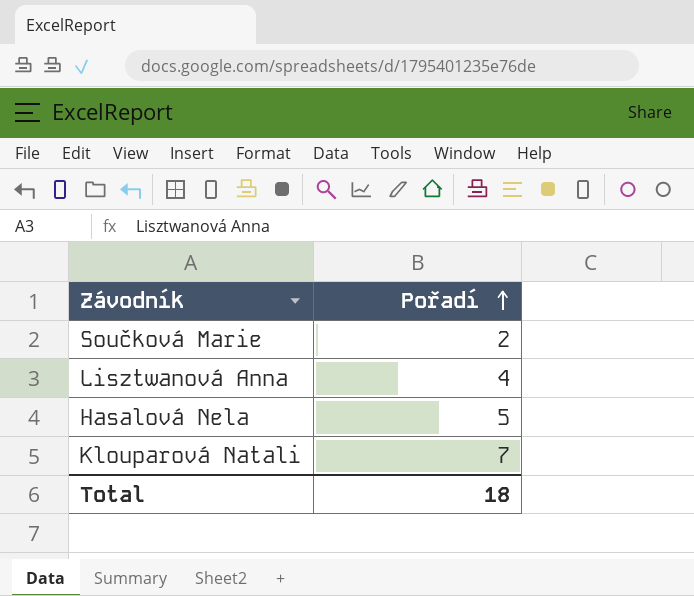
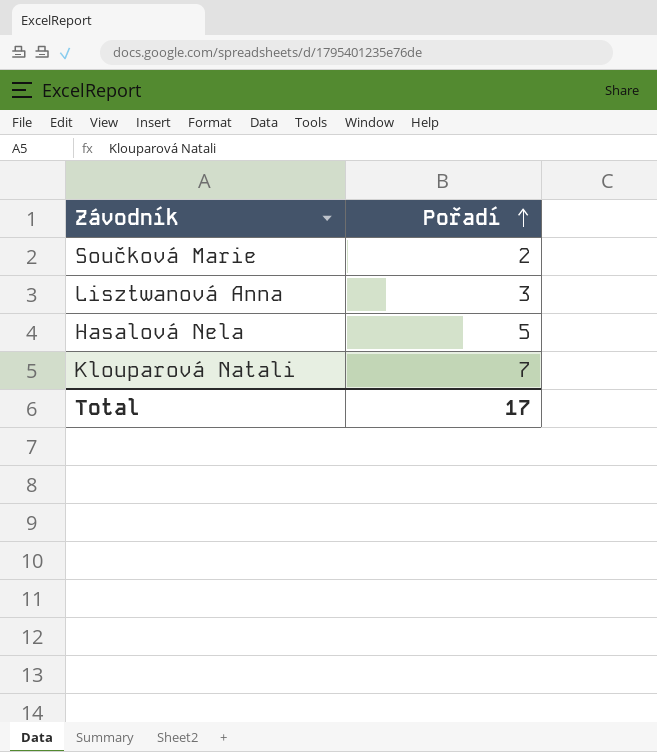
Lisztwanová Anna | Pořadí: 4 -> 3
Total | Pořadí: 18 -> 17

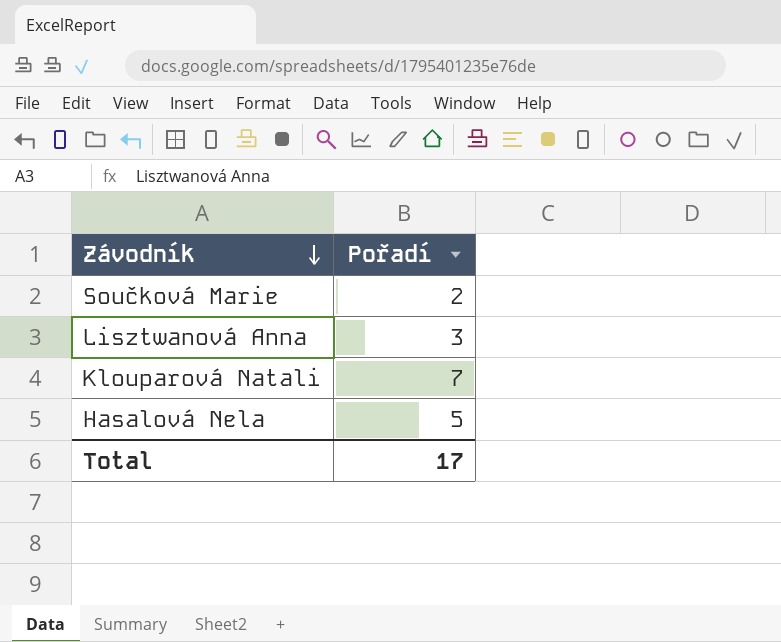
row order: Pořadí ascending -> Závodník descending

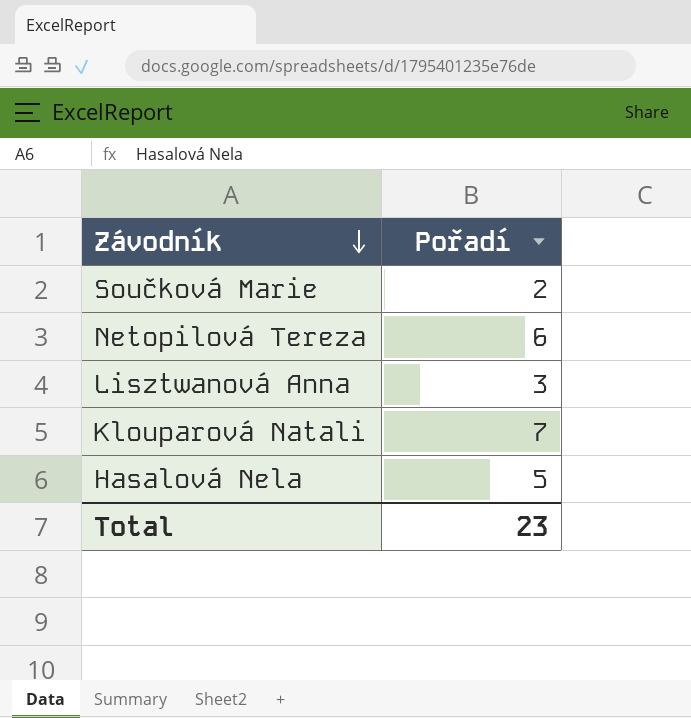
row Netopilová Tereza: none -> 6
Total | Pořadí: 17 -> 23

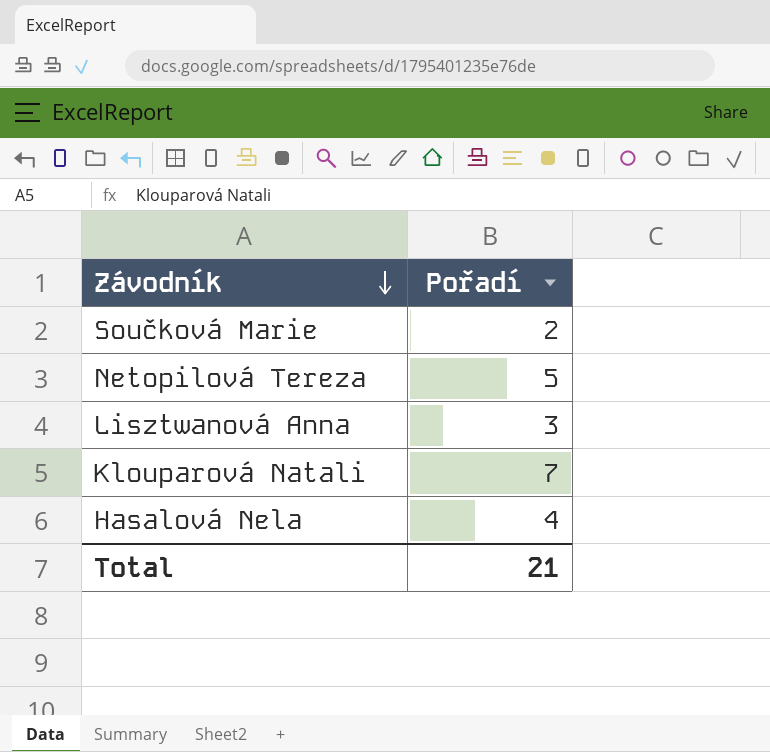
Netopilová Tereza | Pořadí: 6 -> 5
Hasalová Nela | Pořadí: 5 -> 4
Total | Pořadí: 23 -> 21

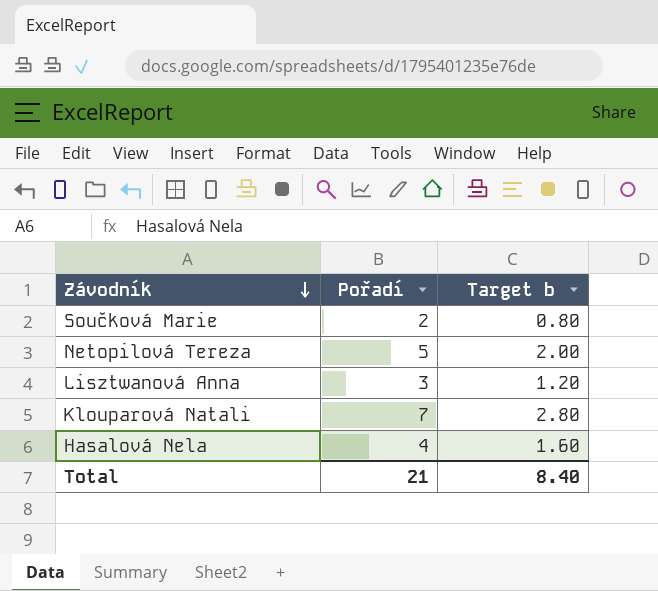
column Target b | formula: none -> [Pořadí] * 0.4

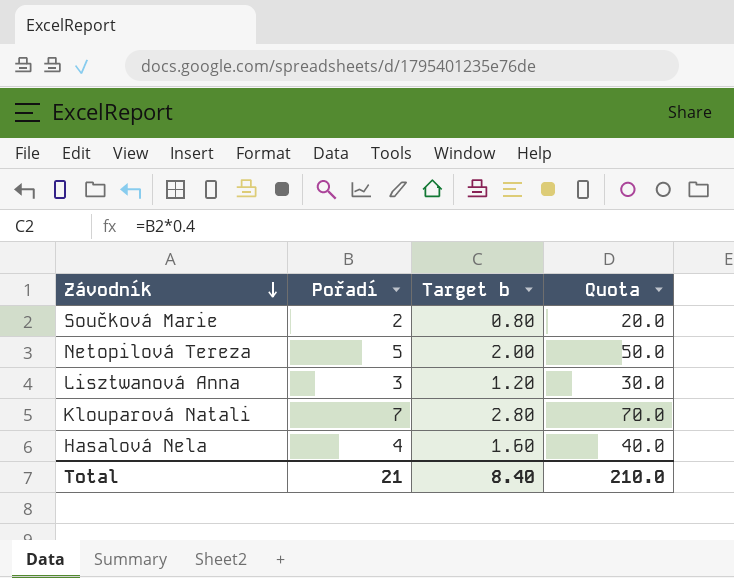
column Quota | formula: none -> [Pořadí] * 10

